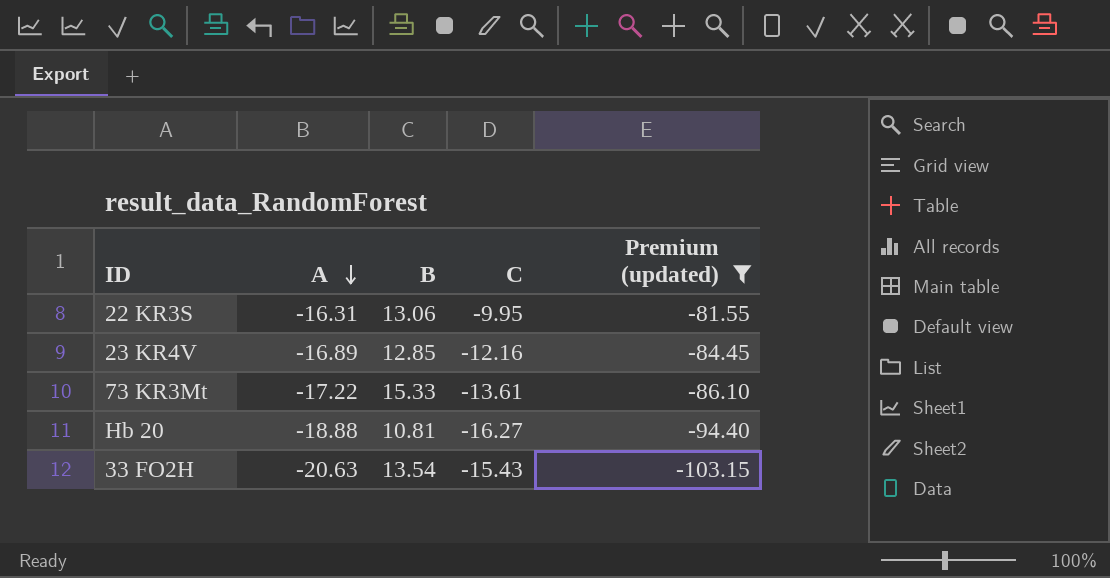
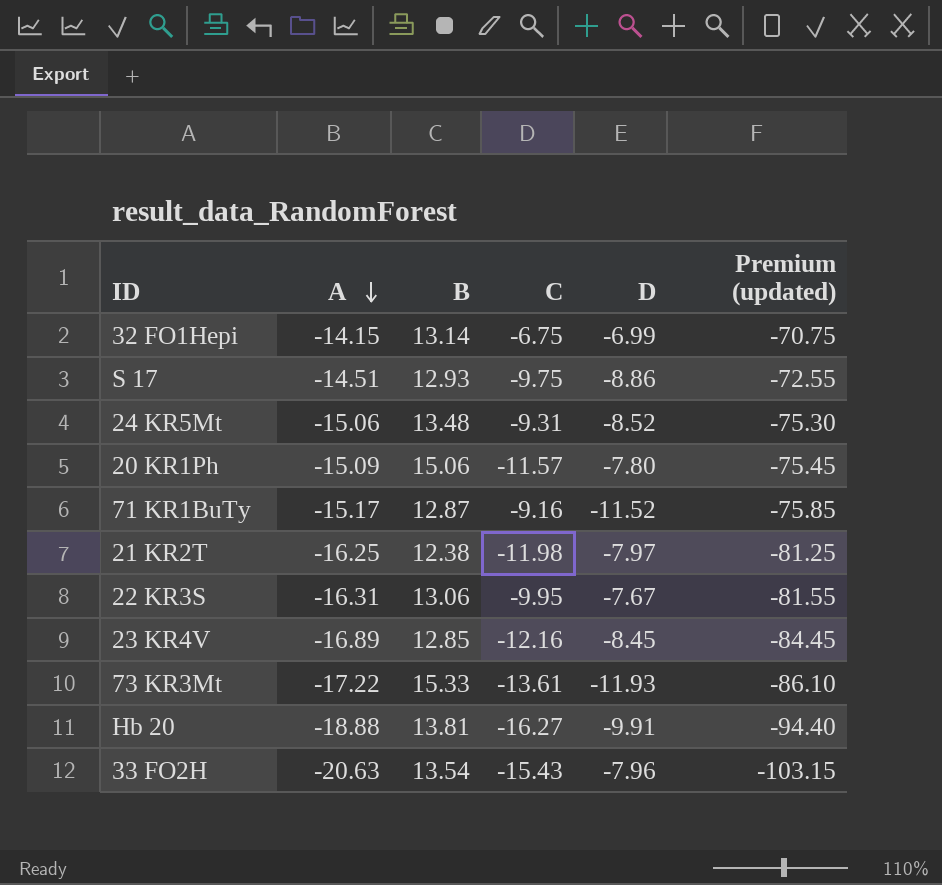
filter: Premium (updated) <= -81.55 -> none
column D | position: none -> 5
Hb 20 | B: 10.81 -> 13.81

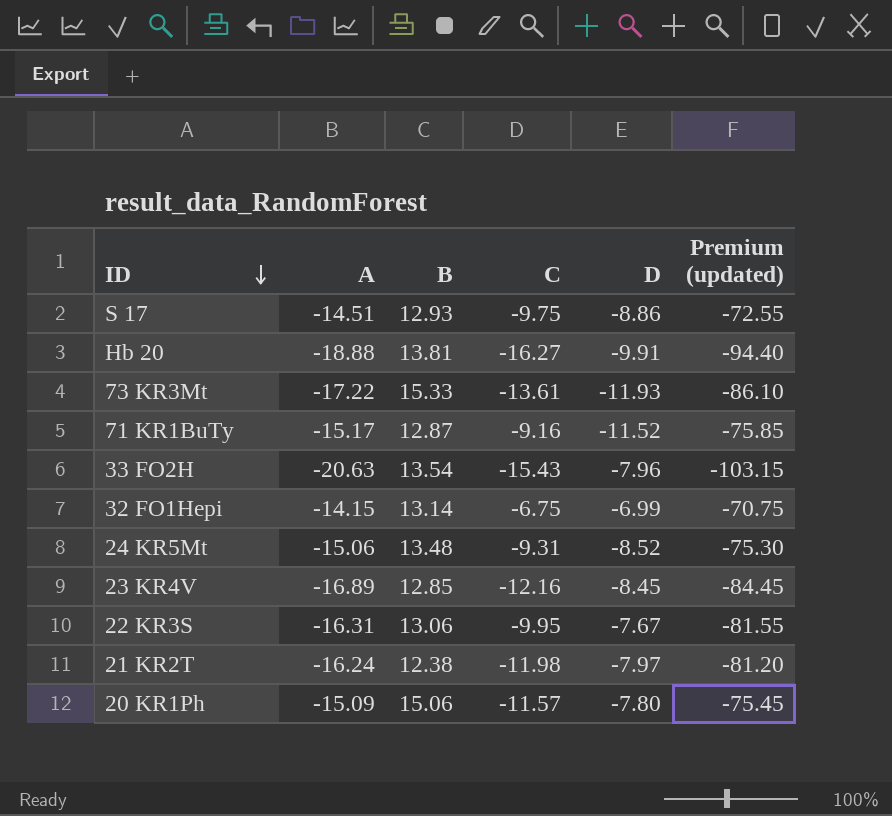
row order: A descending -> ID descending
21 KR2T | A: -16.25 -> -16.24
21 KR2T | Premium (updated): -81.25 -> -81.20

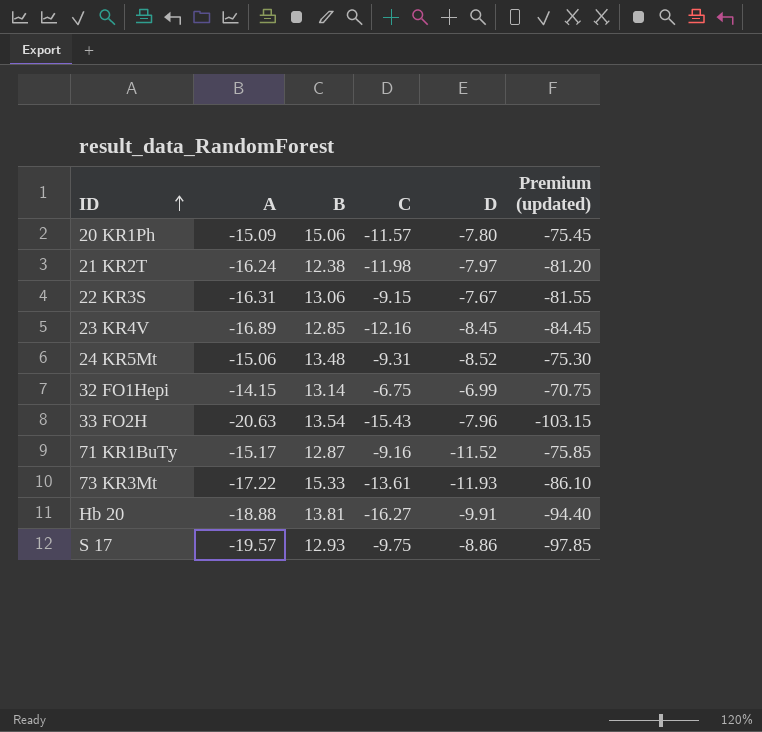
row order: ID descending -> ID ascending
22 KR3S | C: -9.95 -> -9.15
S 17 | A: -14.51 -> -19.57
S 17 | Premium (updated): -72.55 -> -97.85

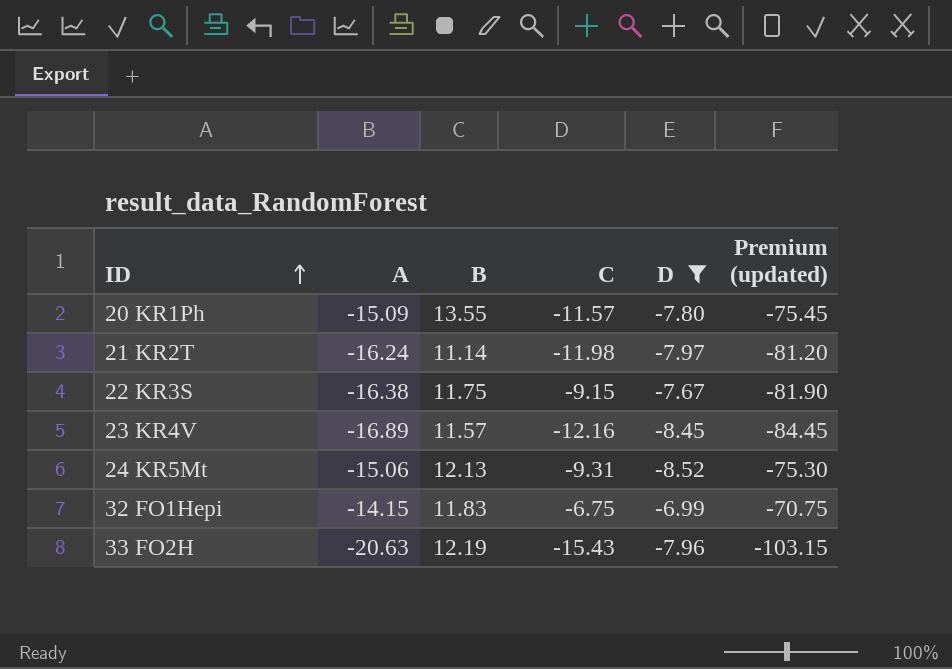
filter: none -> D >= -8.52
20 KR1Ph | B: 15.06 -> 13.55
21 KR2T | B: 12.38 -> 11.14
22 KR3S | A: -16.31 -> -16.38
22 KR3S | B: 13.06 -> 11.75
22 KR3S | Premium (updated): -81.55 -> -81.90
23 KR4V | B: 12.85 -> 11.57
24 KR5Mt | B: 13.48 -> 12.13
32 FO1Hepi | B: 13.14 -> 11.83
33 FO2H | B: 13.54 -> 12.19

